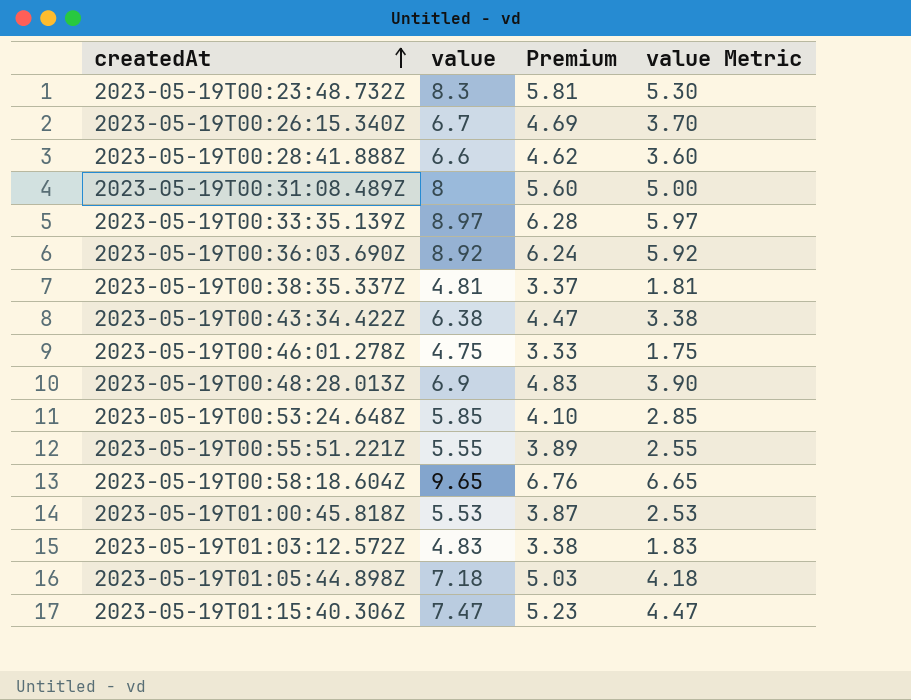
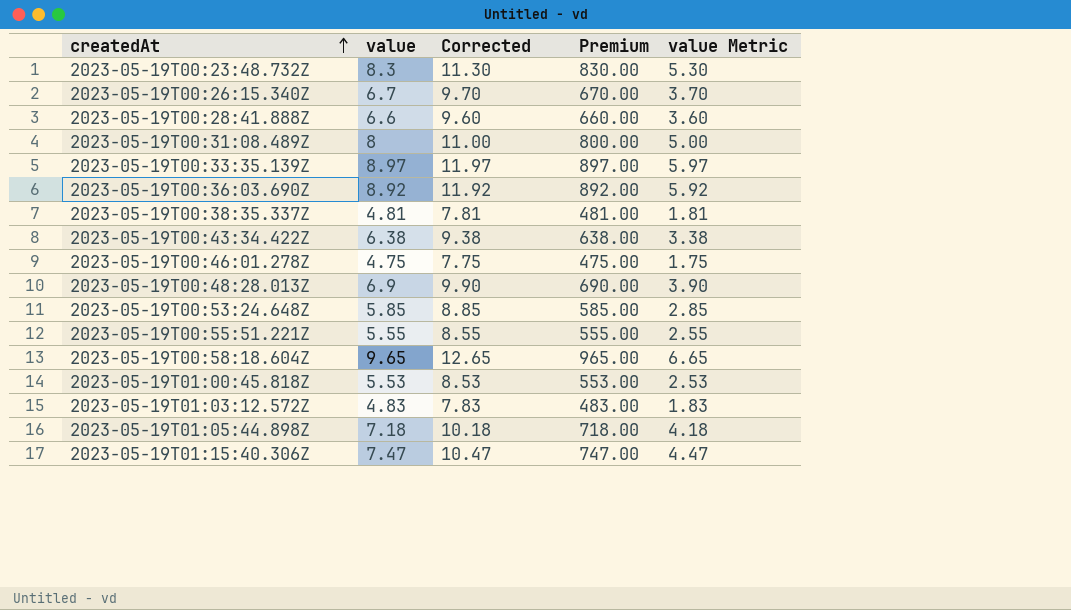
column Corrected | formula: none -> [value] + 3
column Premium | formula: [value] * 0.7 -> [value] * 100

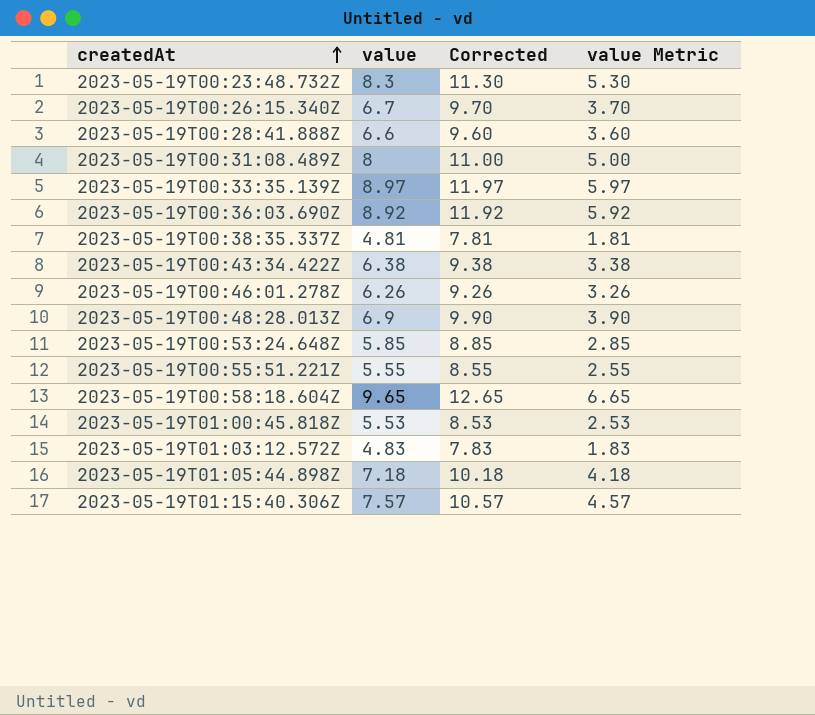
column Premium | formula: [value] * 100 -> none
2023-05-19T00:46:01.278Z | value: 4.75 -> 6.26
2023-05-19T00:46:01.278Z | Corrected: 7.75 -> 9.26
2023-05-19T00:46:01.278Z | value Metric: 1.75 -> 3.26
2023-05-19T01:15:40.306Z | value: 7.47 -> 7.57
2023-05-19T01:15:40.306Z | Corrected: 10.47 -> 10.57
2023-05-19T01:15:40.306Z | value Metric: 4.47 -> 4.57

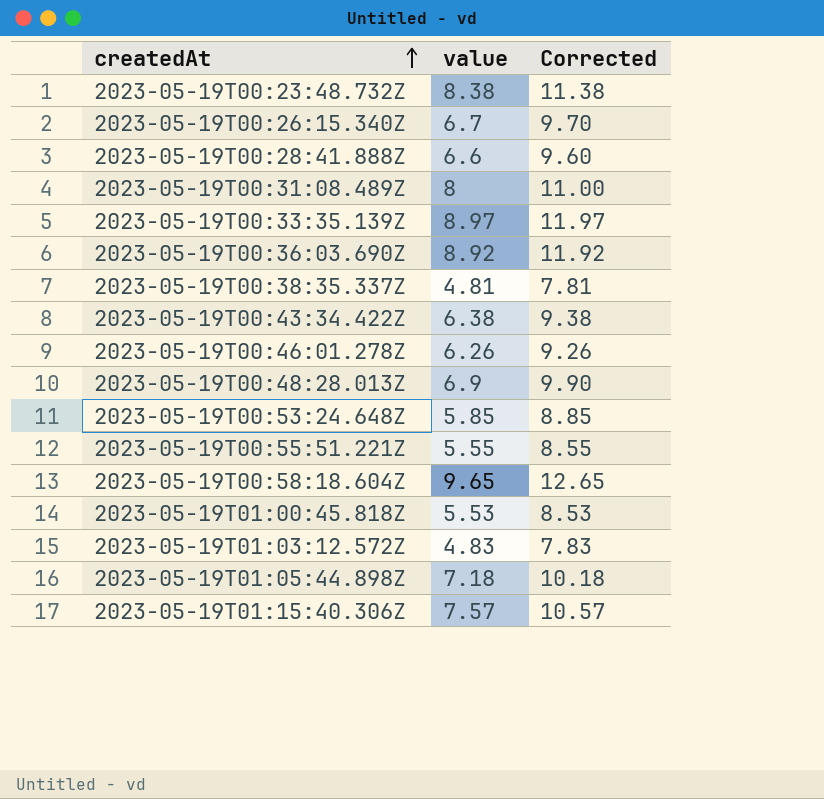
column value Metric | formula: [value] - 3 -> none
2023-05-19T00:23:48.732Z | value: 8.3 -> 8.38
2023-05-19T00:23:48.732Z | Corrected: 11.30 -> 11.38

